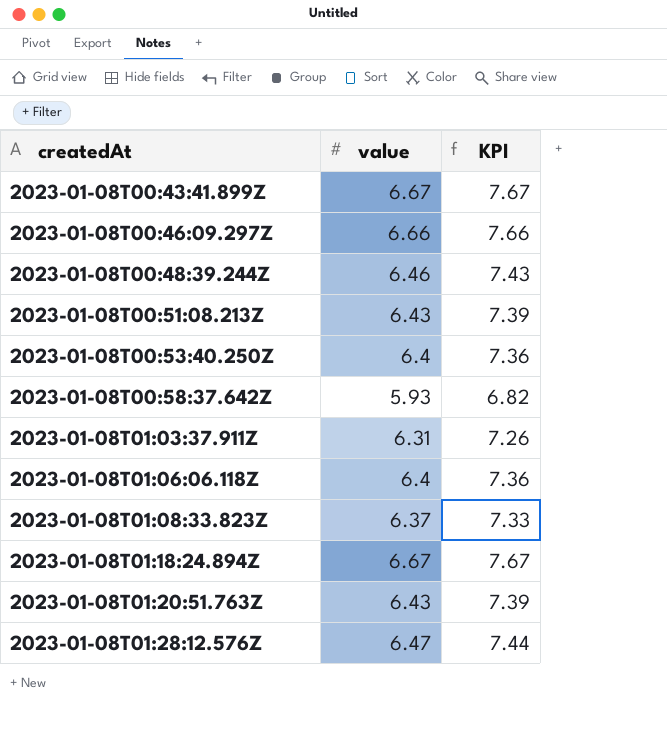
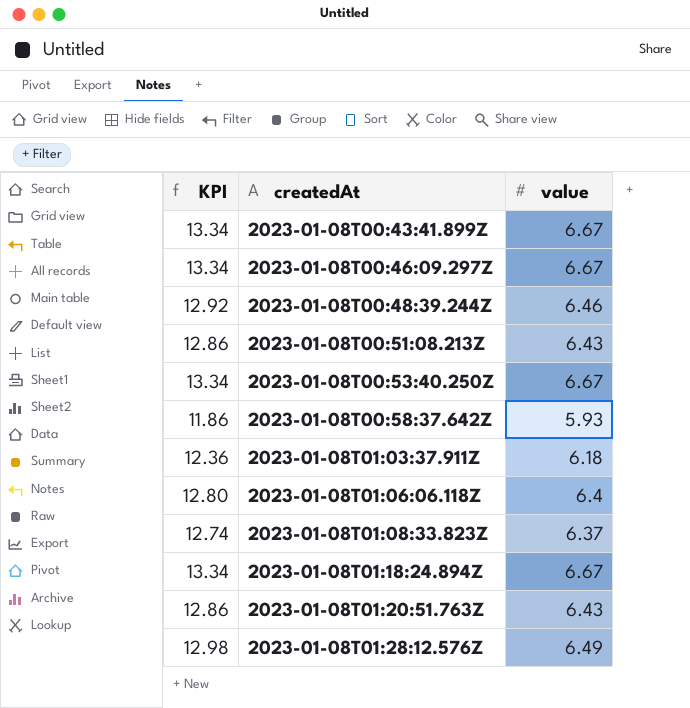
column KPI | formula: [value] * 1.15 -> [value] * 2
column KPI | position: 3 -> 1
2023-01-08T00:46:09.297Z | value: 6.66 -> 6.67
2023-01-08T00:53:40.250Z | value: 6.4 -> 6.67
2023-01-08T01:03:37.911Z | value: 6.31 -> 6.18
2023-01-08T01:28:12.576Z | value: 6.47 -> 6.49

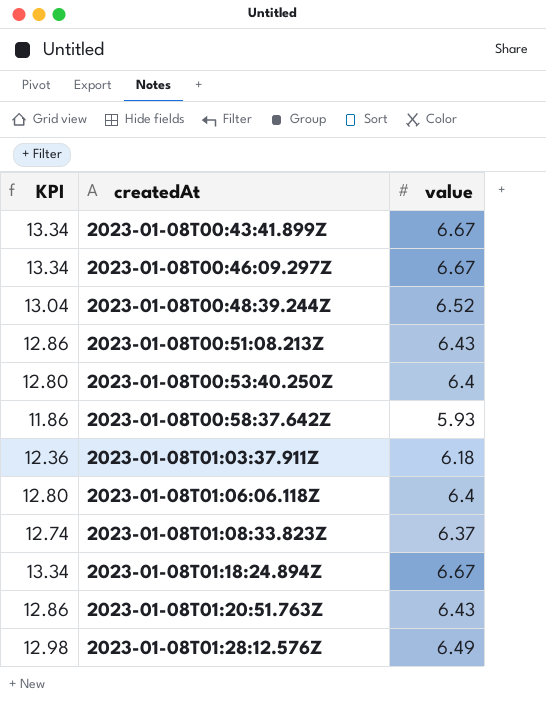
2023-01-08T00:48:39.244Z | KPI: 12.92 -> 13.04
2023-01-08T00:48:39.244Z | value: 6.46 -> 6.52
2023-01-08T00:53:40.250Z | KPI: 13.34 -> 12.80
2023-01-08T00:53:40.250Z | value: 6.67 -> 6.4

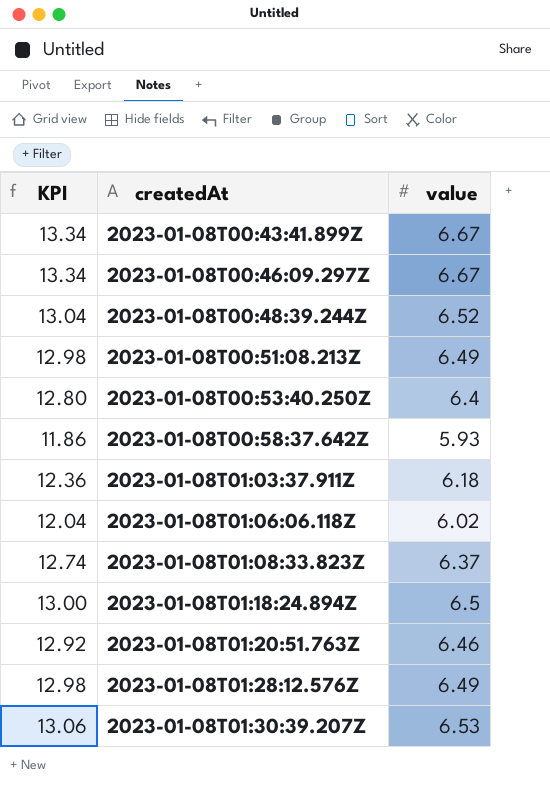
2023-01-08T00:51:08.213Z | KPI: 12.86 -> 12.98
2023-01-08T00:51:08.213Z | value: 6.43 -> 6.49
2023-01-08T01:06:06.118Z | KPI: 12.80 -> 12.04
2023-01-08T01:06:06.118Z | value: 6.4 -> 6.02
2023-01-08T01:18:24.894Z | KPI: 13.34 -> 13.00
2023-01-08T01:18:24.894Z | value: 6.67 -> 6.5
2023-01-08T01:20:51.763Z | KPI: 12.86 -> 12.92
2023-01-08T01:20:51.763Z | value: 6.43 -> 6.46
row 2023-01-08T01:30:39.207Z: none -> 13.06 | 6.53

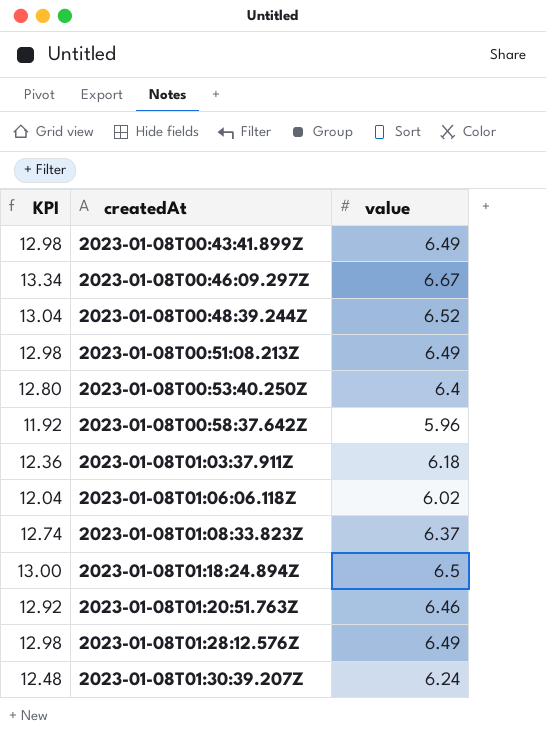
2023-01-08T00:43:41.899Z | KPI: 13.34 -> 12.98
2023-01-08T00:43:41.899Z | value: 6.67 -> 6.49
2023-01-08T00:58:37.642Z | KPI: 11.86 -> 11.92
2023-01-08T00:58:37.642Z | value: 5.93 -> 5.96
2023-01-08T01:30:39.207Z | KPI: 13.06 -> 12.48
2023-01-08T01:30:39.207Z | value: 6.53 -> 6.24

